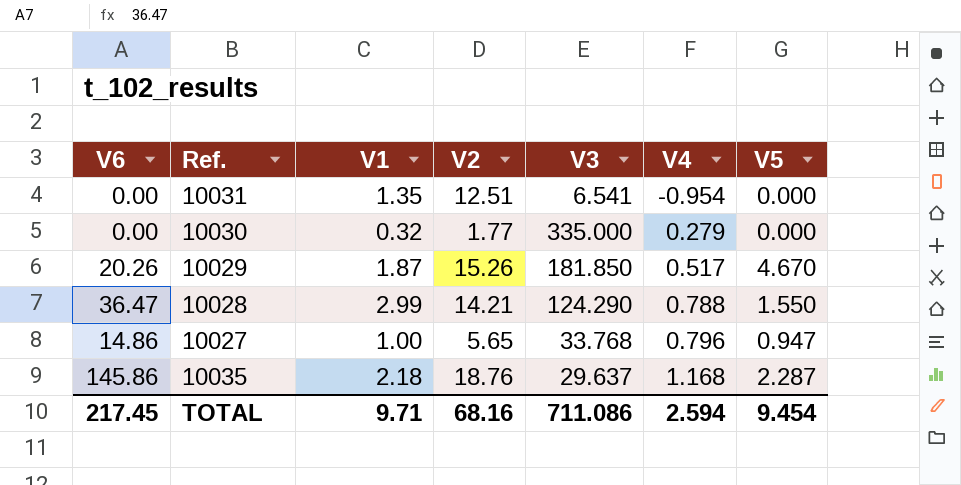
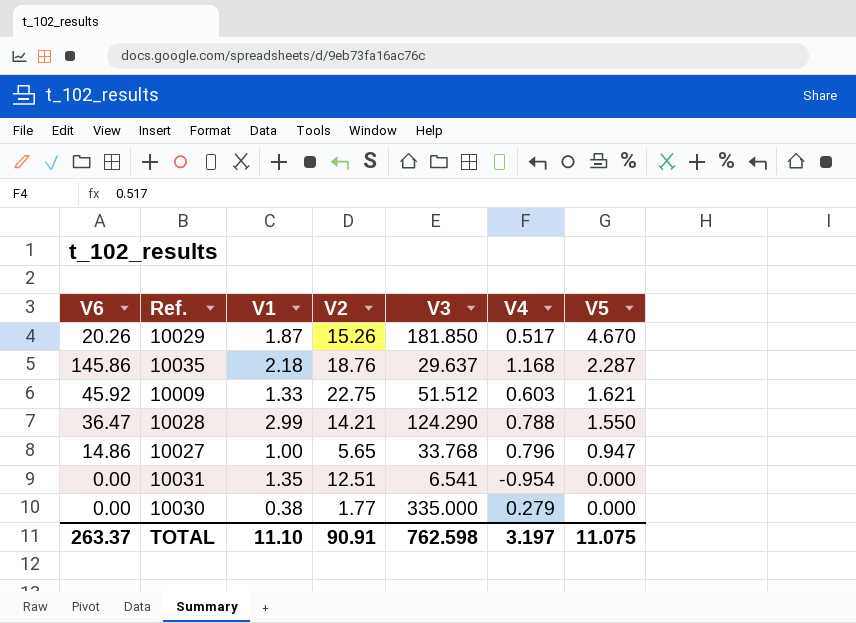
row order: V4 ascending -> V5 descending
row 10009: none -> 45.92 | 1.33 | 22.75 | 51.512 | 0.603 | 1.621
10030 | V1: 0.32 -> 0.38
TOTAL | V6: 217.45 -> 263.37
TOTAL | V1: 9.71 -> 11.10
TOTAL | V2: 68.16 -> 90.91
TOTAL | V3: 711.086 -> 762.598
TOTAL | V4: 2.594 -> 3.197
TOTAL | V5: 9.454 -> 11.075

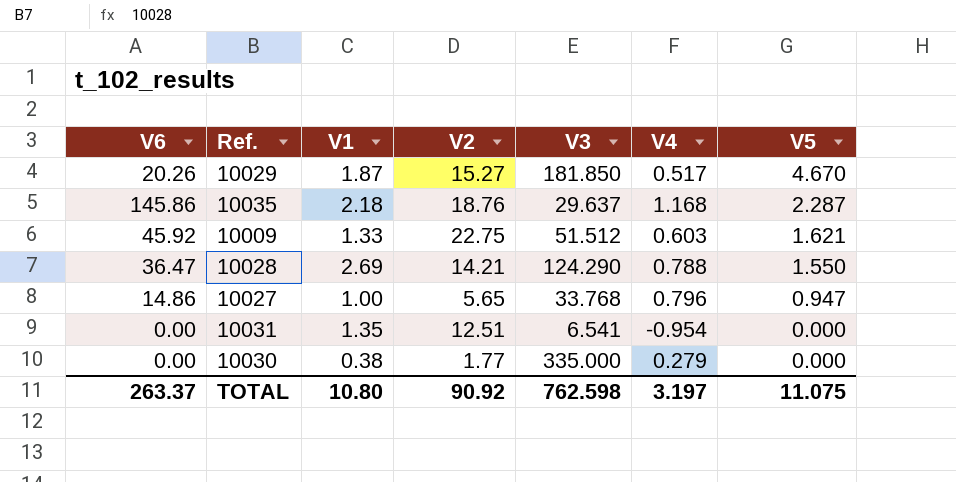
10029 | V2: 15.26 -> 15.27
10028 | V1: 2.99 -> 2.69
TOTAL | V1: 11.10 -> 10.80
TOTAL | V2: 90.91 -> 90.92

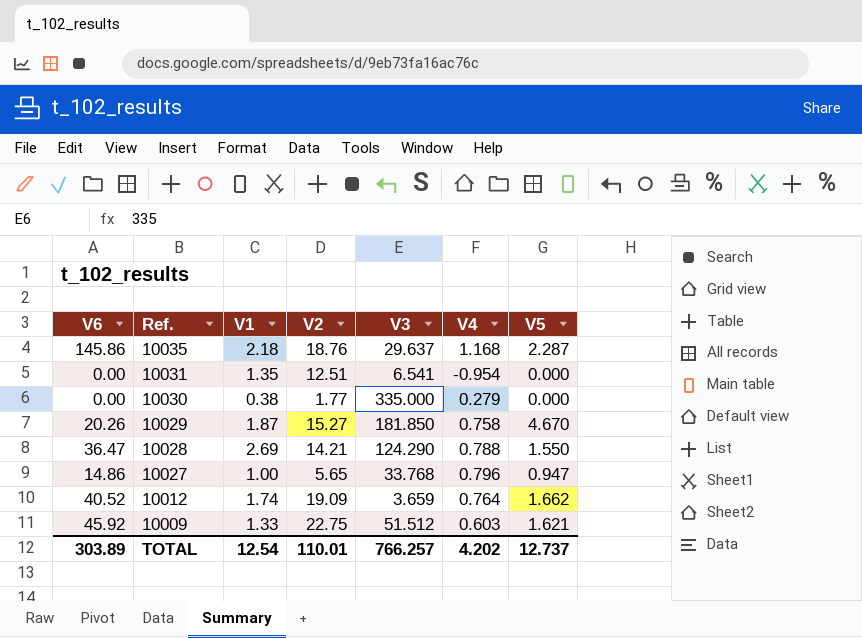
row order: V5 descending -> Ref. descending
10029 | V4: 0.517 -> 0.758
row 10012: none -> 40.52 | 1.74 | 19.09 | 3.659 | 0.764 | 1.662
TOTAL | V6: 263.37 -> 303.89
TOTAL | V1: 10.80 -> 12.54
TOTAL | V2: 90.92 -> 110.01
TOTAL | V3: 762.598 -> 766.257
TOTAL | V4: 3.197 -> 4.202
TOTAL | V5: 11.075 -> 12.737

